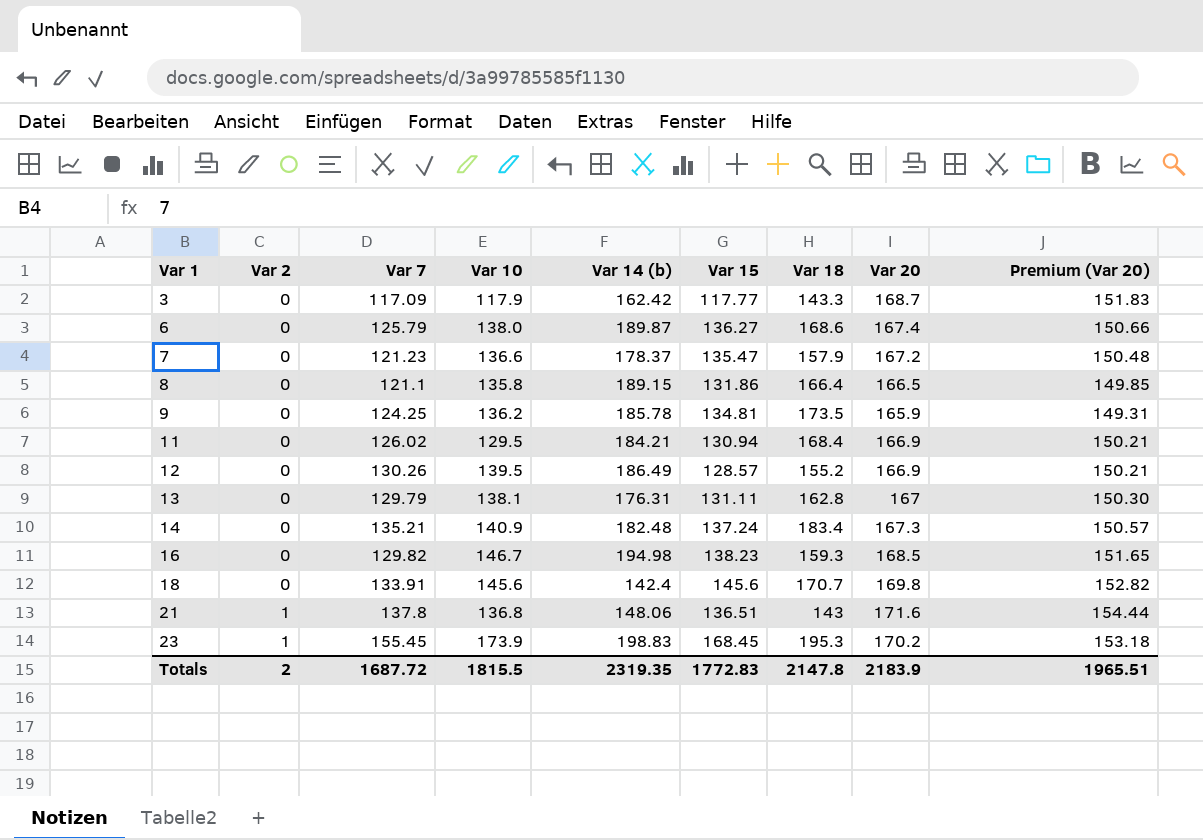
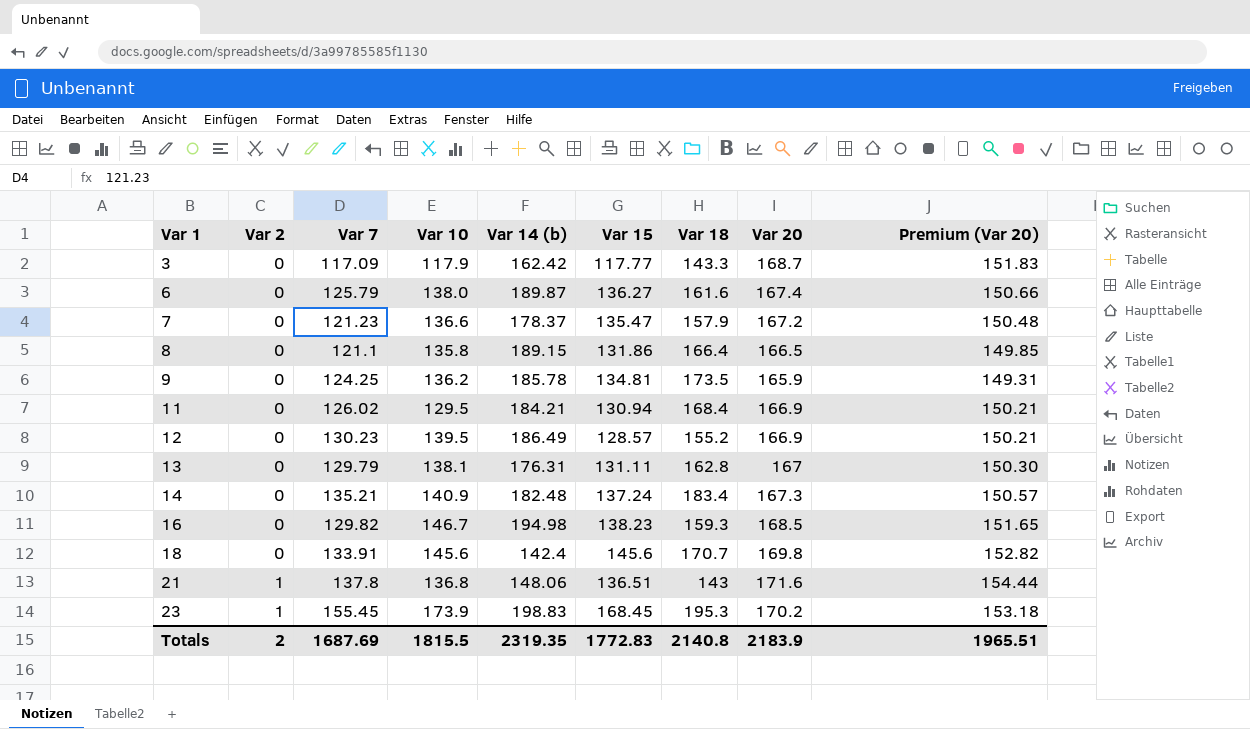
6 | Var 18: 168.6 -> 161.6
12 | Var 7: 130.26 -> 130.23
Totals | Var 7: 1687.72 -> 1687.69
Totals | Var 18: 2147.8 -> 2140.8

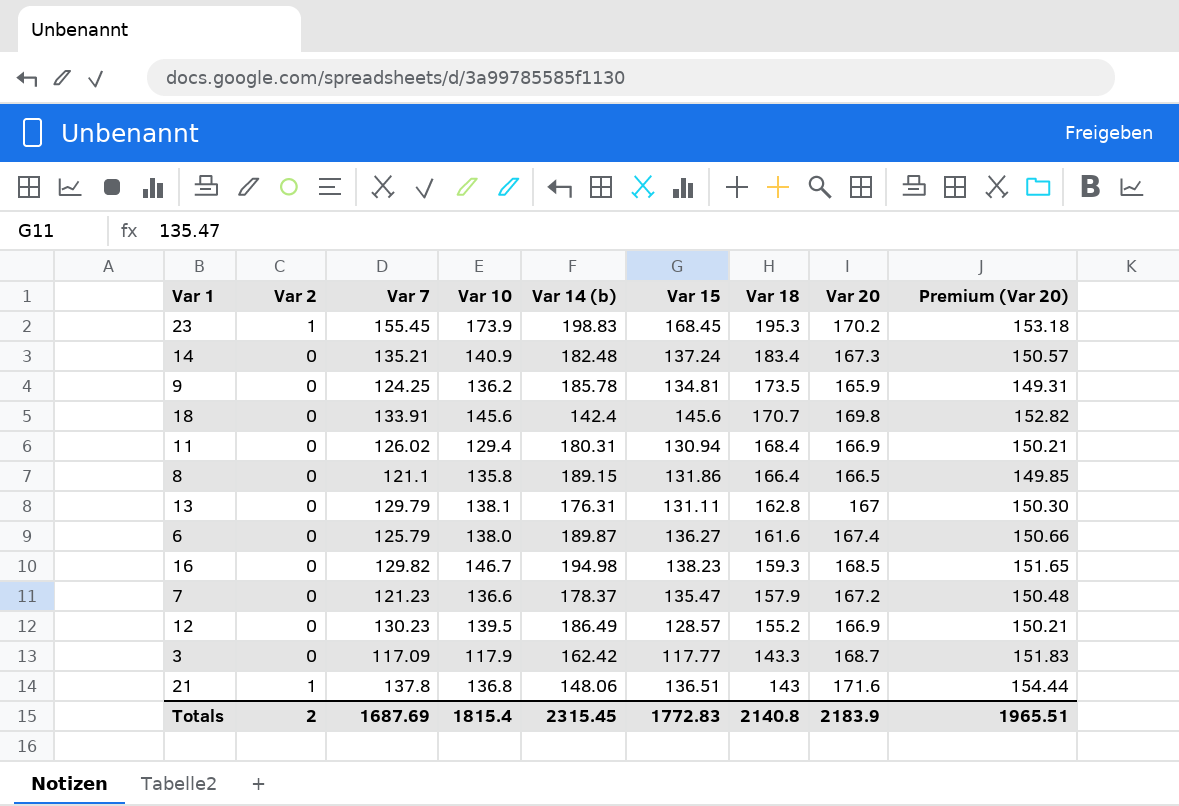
row order: Var 1 ascending -> Var 18 descending
11 | Var 10: 129.5 -> 129.4
11 | Var 14 (b): 184.21 -> 180.31
Totals | Var 10: 1815.5 -> 1815.4
Totals | Var 14 (b): 2319.35 -> 2315.45

